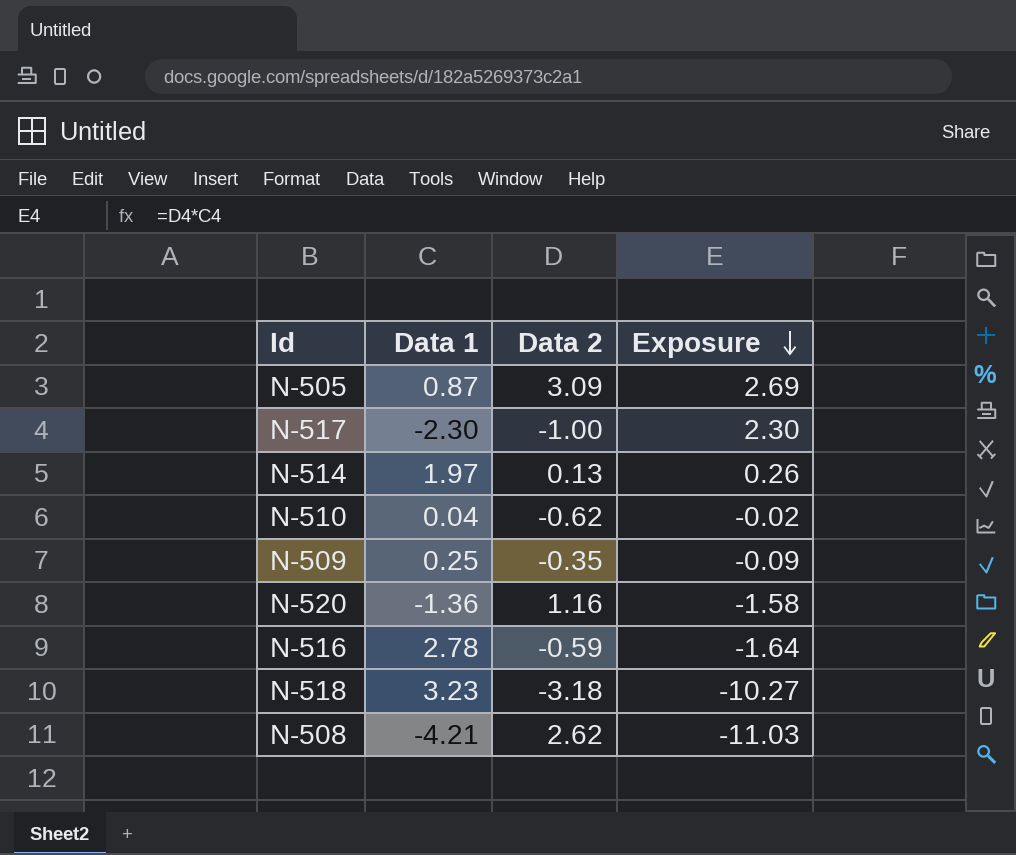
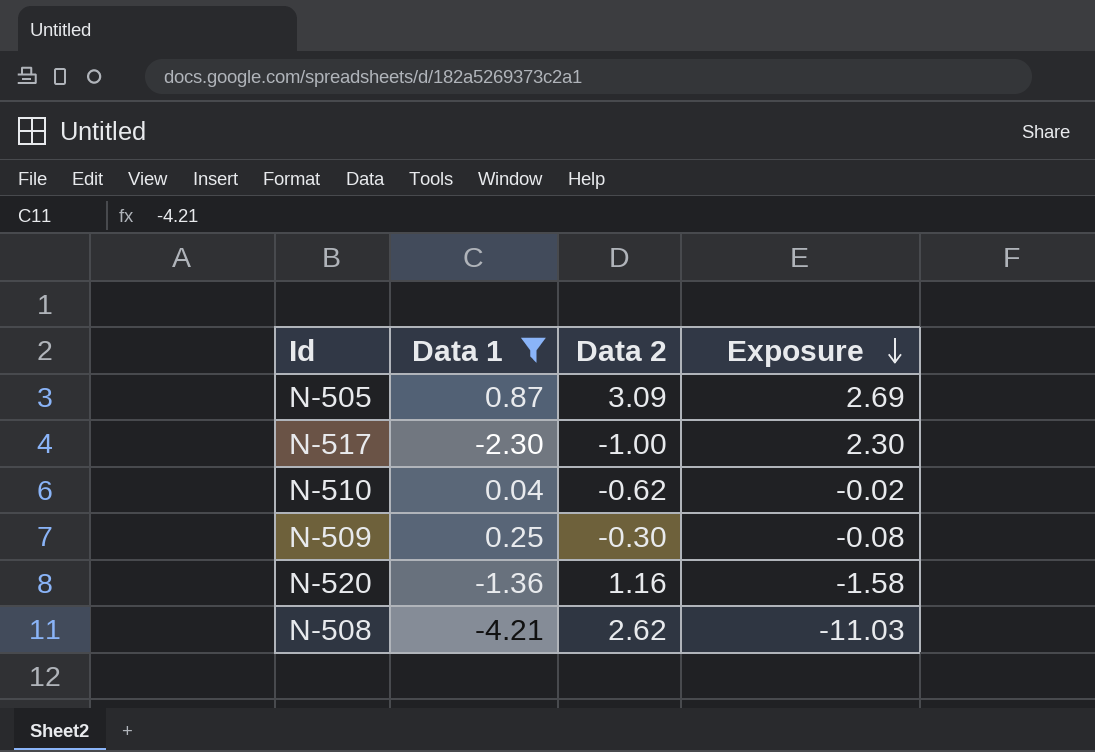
filter: none -> Data 1 <= 0.87
N-509 | Data 2: -0.35 -> -0.30
N-509 | Exposure: -0.09 -> -0.08

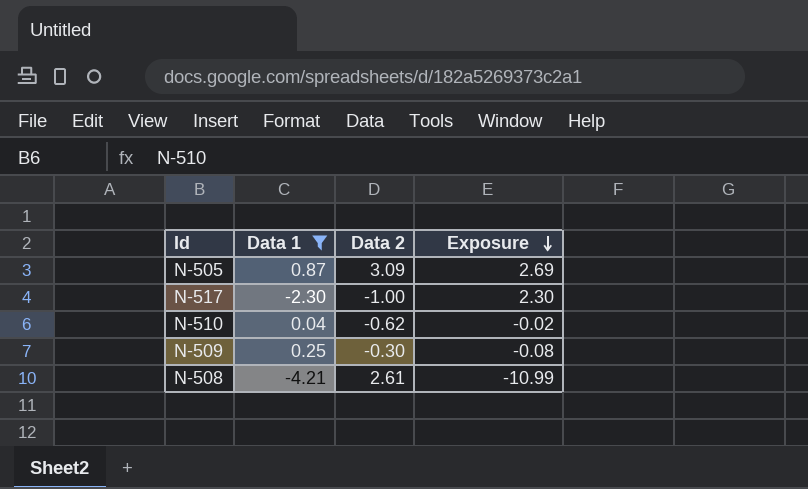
row N-520: -1.36 | 1.16 | -1.58 -> none
N-508 | Data 2: 2.62 -> 2.61
N-508 | Exposure: -11.03 -> -10.99

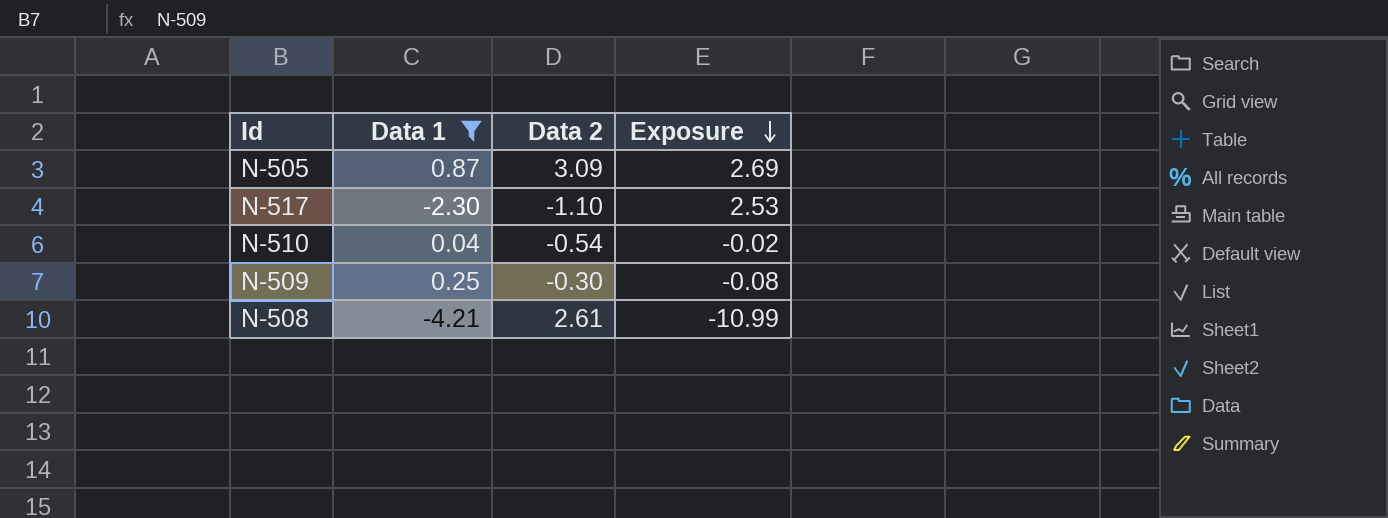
N-517 | Data 2: -1.00 -> -1.10
N-517 | Exposure: 2.30 -> 2.53
N-510 | Data 2: -0.62 -> -0.54

